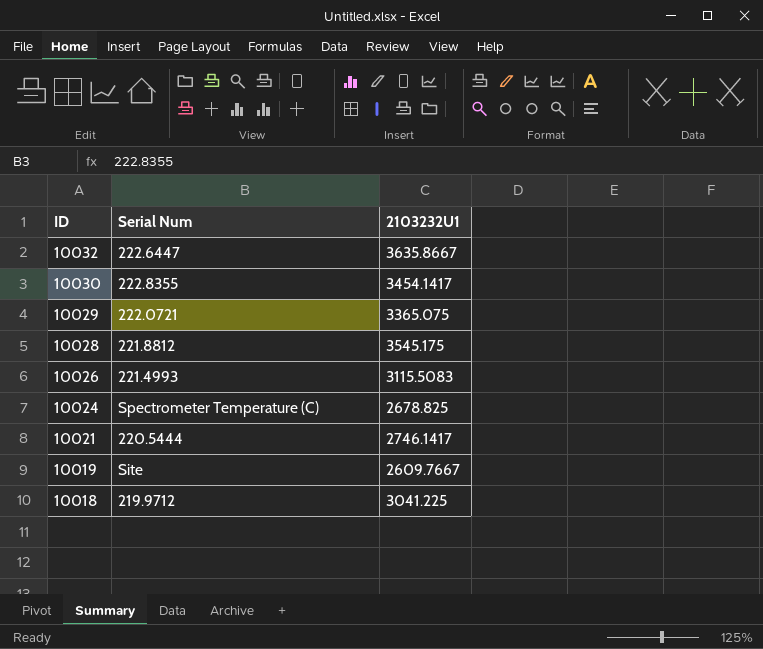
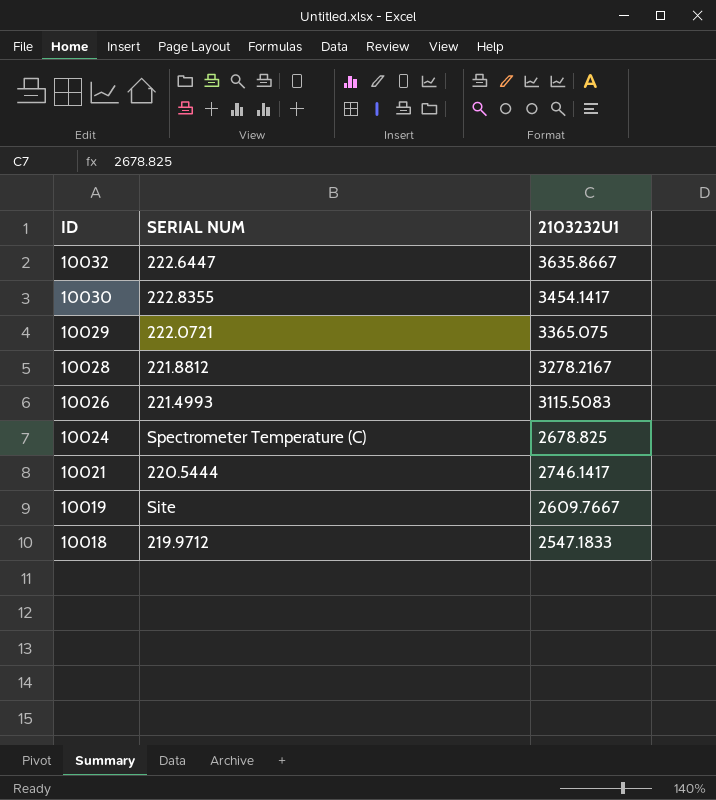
column name: Serial Num -> SERIAL NUM
10028 | 2103232U1: 3545.175 -> 3278.2167
10018 | 2103232U1: 3041.225 -> 2547.1833

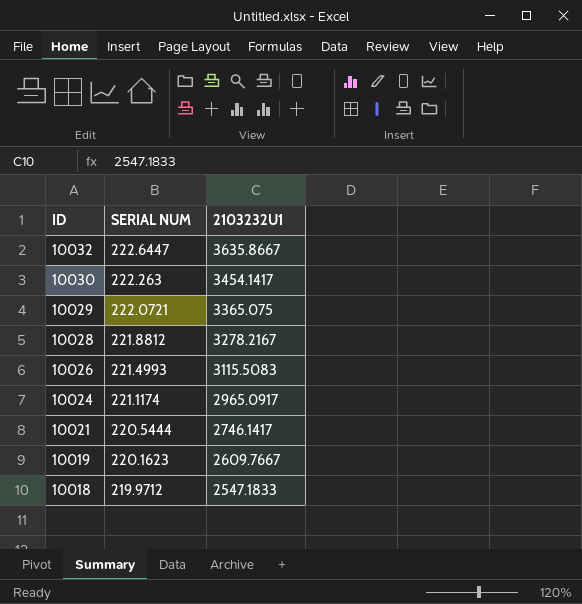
10030 | SERIAL NUM: 222.8355 -> 222.263
10024 | SERIAL NUM: Spectrometer Temperature (C) -> 221.1174
10024 | 2103232U1: 2678.825 -> 2965.0917
10019 | SERIAL NUM: Site -> 220.1623

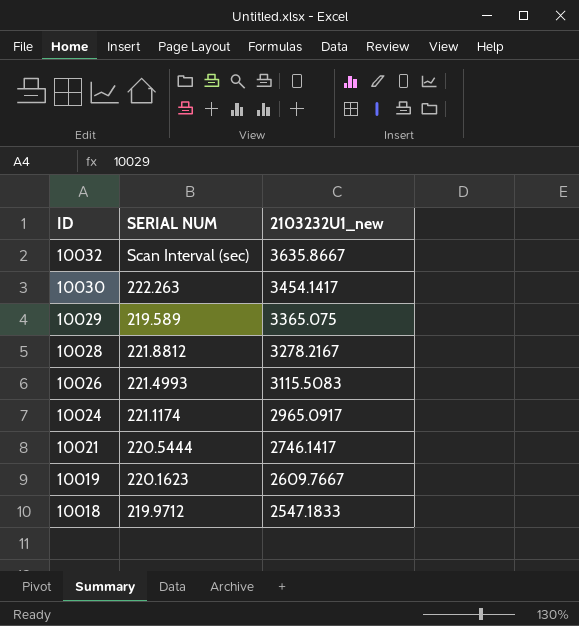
column name: 2103232U1 -> 2103232U1_new
10032 | SERIAL NUM: 222.6447 -> Scan Interval (sec)
10029 | SERIAL NUM: 222.0721 -> 219.589

